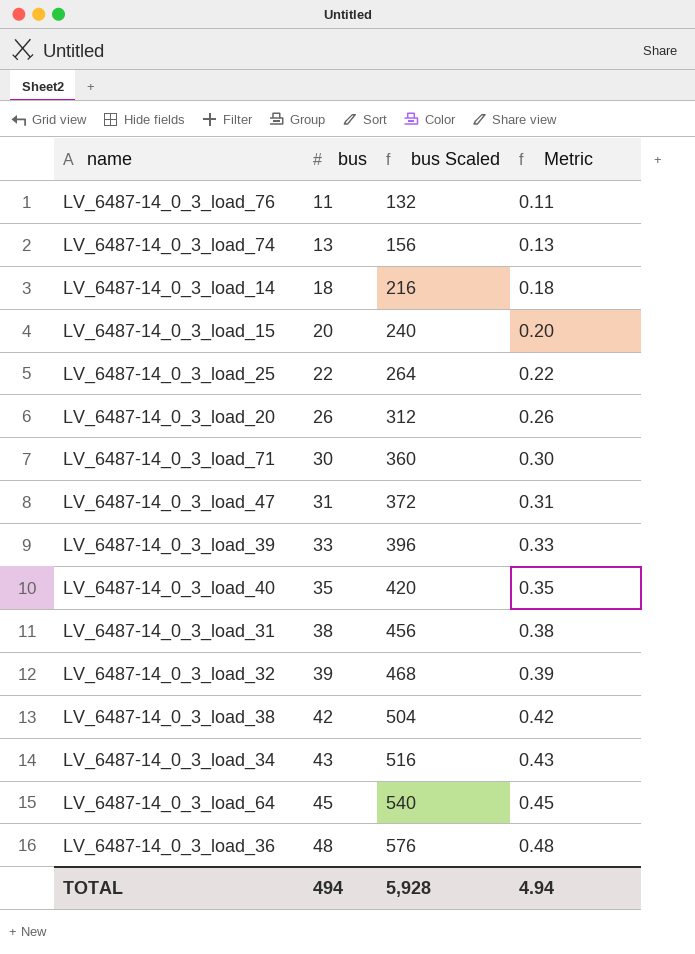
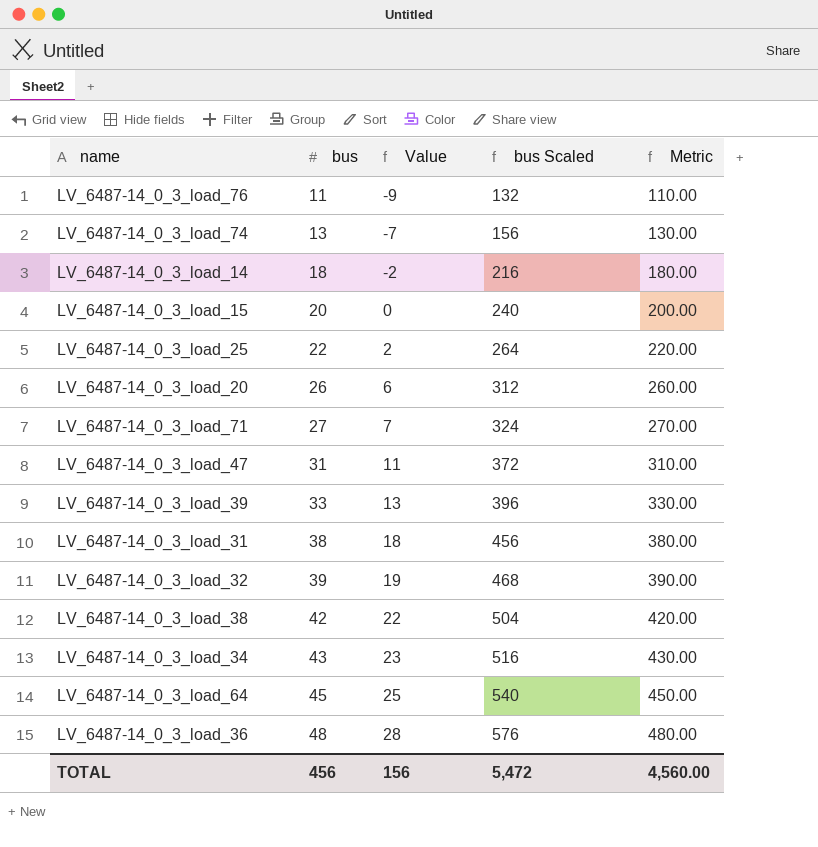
column Value | formula: none -> [bus] - 20
column Metric | formula: [bus] * 0.01 -> [bus] * 10
row LV_6487-14_0_3_load_40: 35 | 420 | 0.35 -> none
LV_6487-14_0_3_load_71 | bus: 30 -> 27
LV_6487-14_0_3_load_71 | bus Scaled: 360 -> 324
TOTAL | bus: 494 -> 456
TOTAL | bus Scaled: 5,928 -> 5,472
TOTAL | Metric: 4.94 -> 4,560.00

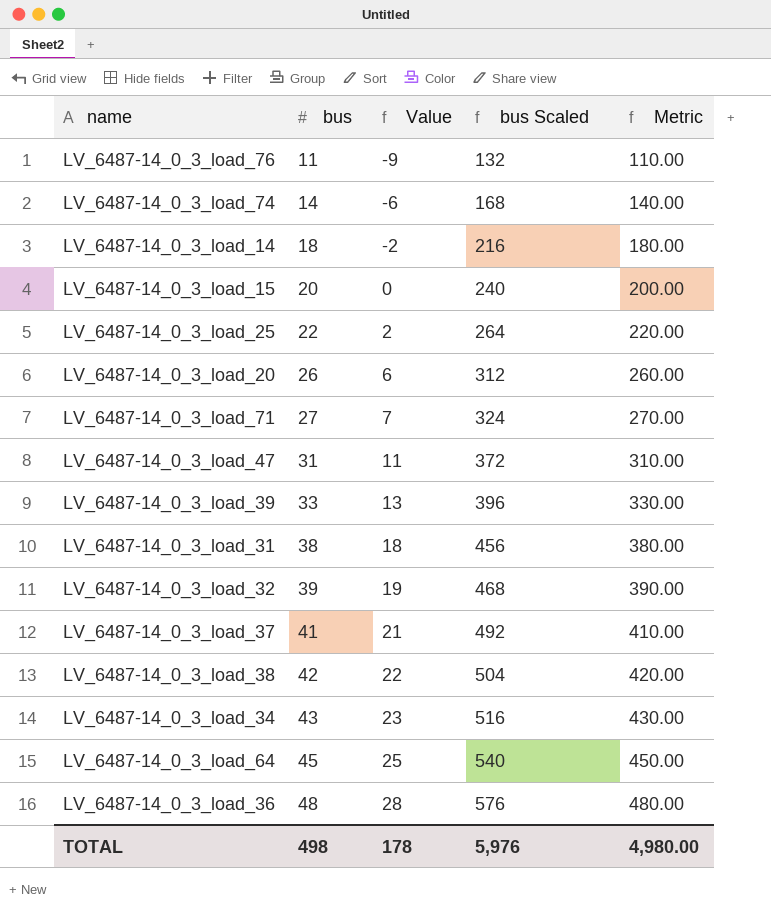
LV_6487-14_0_3_load_74 | bus: 13 -> 14
LV_6487-14_0_3_load_74 | Value: -7 -> -6
LV_6487-14_0_3_load_74 | bus Scaled: 156 -> 168
LV_6487-14_0_3_load_74 | Metric: 130.00 -> 140.00
row LV_6487-14_0_3_load_37: none -> 41 | 21 | 492 | 410.00
TOTAL | bus: 456 -> 498
TOTAL | Value: 156 -> 178
TOTAL | bus Scaled: 5,472 -> 5,976
TOTAL | Metric: 4,560.00 -> 4,980.00

